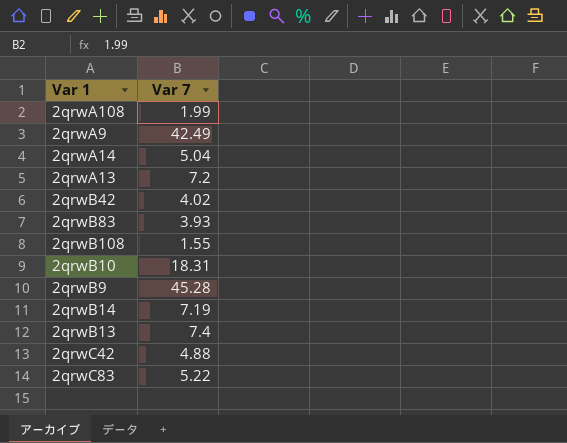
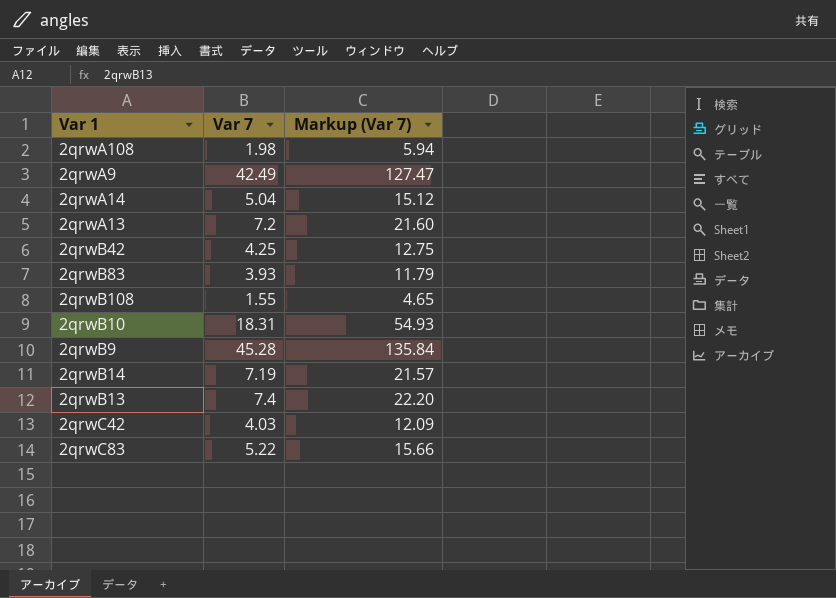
column Markup (Var 7) | formula: none -> [Var 7] * 3
2qrwA108 | Var 7: 1.99 -> 1.98
2qrwB42 | Var 7: 4.02 -> 4.25
2qrwC42 | Var 7: 4.88 -> 4.03

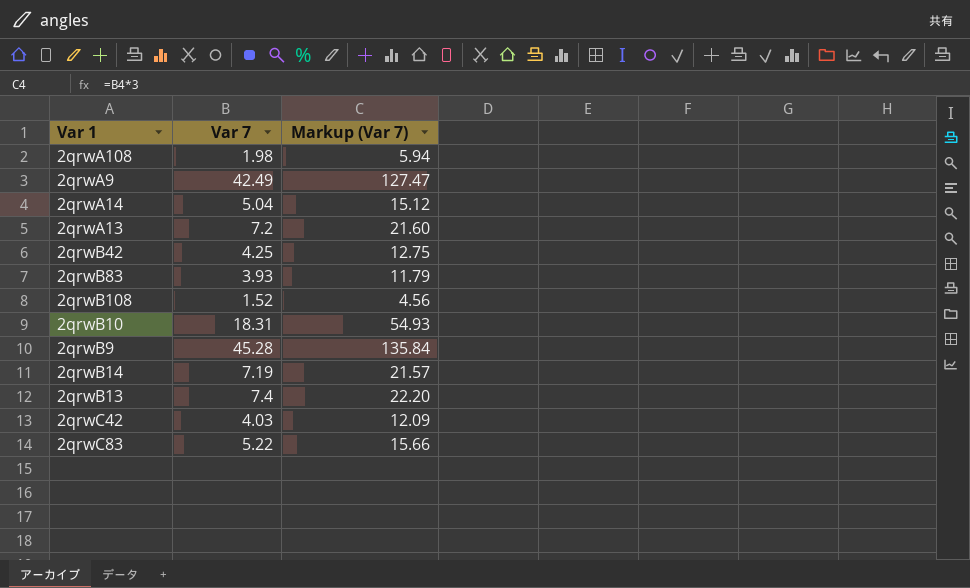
2qrwB108 | Var 7: 1.55 -> 1.52
2qrwB108 | Markup (Var 7): 4.65 -> 4.56

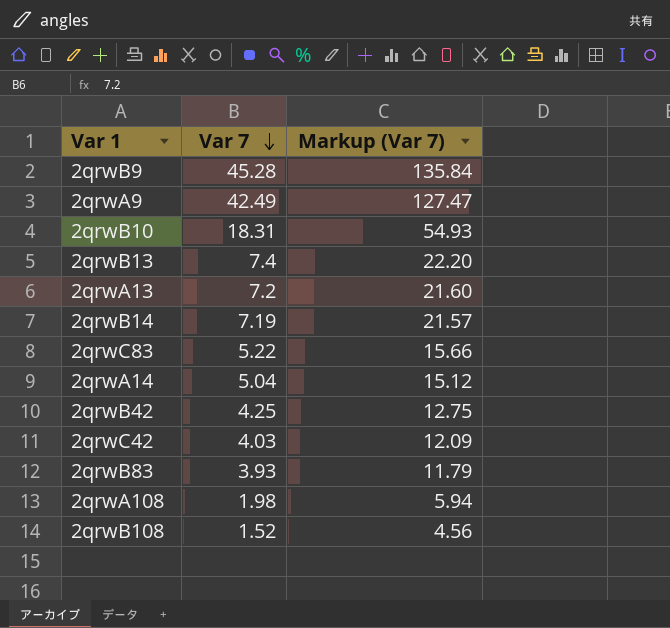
row order: none -> Var 7 descending

